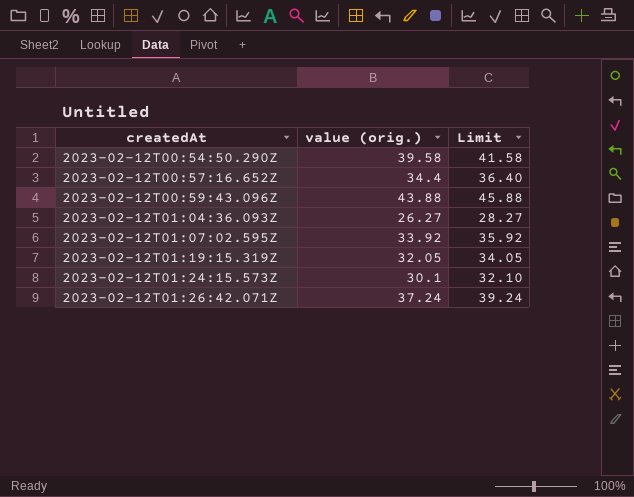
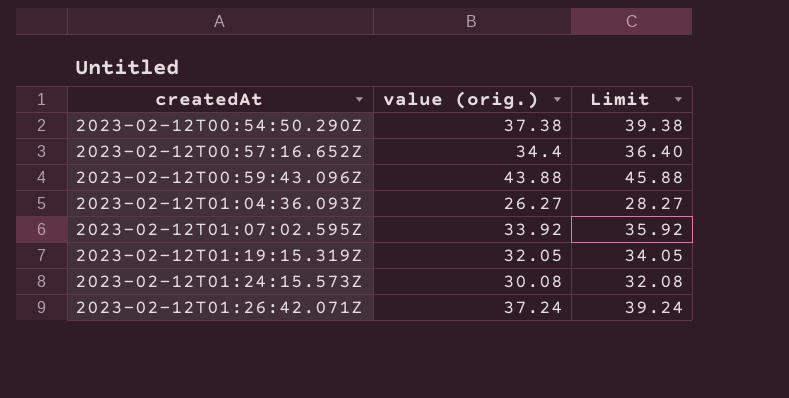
2023-02-12T00:54:50.290Z | value (orig.): 39.58 -> 37.38
2023-02-12T00:54:50.290Z | Limit: 41.58 -> 39.38
2023-02-12T01:24:15.573Z | value (orig.): 30.1 -> 30.08
2023-02-12T01:24:15.573Z | Limit: 32.10 -> 32.08

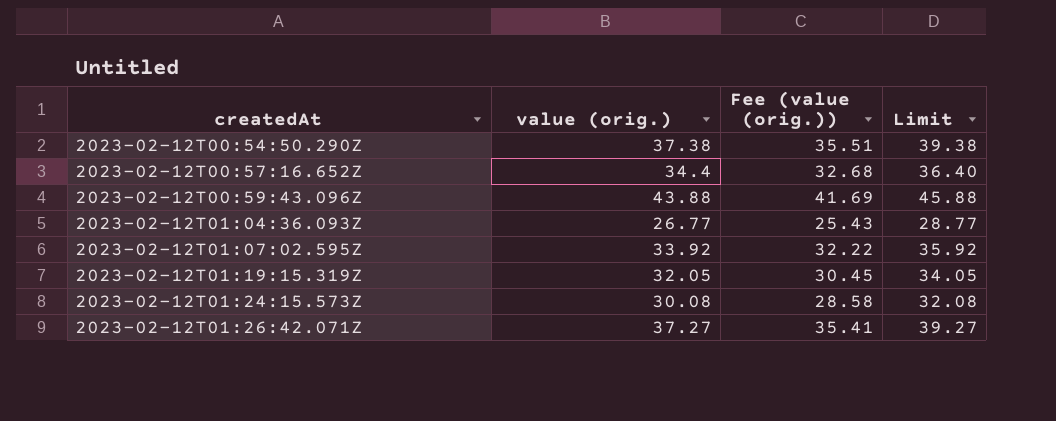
column Fee (value (orig.)) | formula: none -> [value (orig.)] * 0.95
2023-02-12T01:04:36.093Z | value (orig.): 26.27 -> 26.77
2023-02-12T01:04:36.093Z | Limit: 28.27 -> 28.77
2023-02-12T01:26:42.071Z | value (orig.): 37.24 -> 37.27
2023-02-12T01:26:42.071Z | Limit: 39.24 -> 39.27

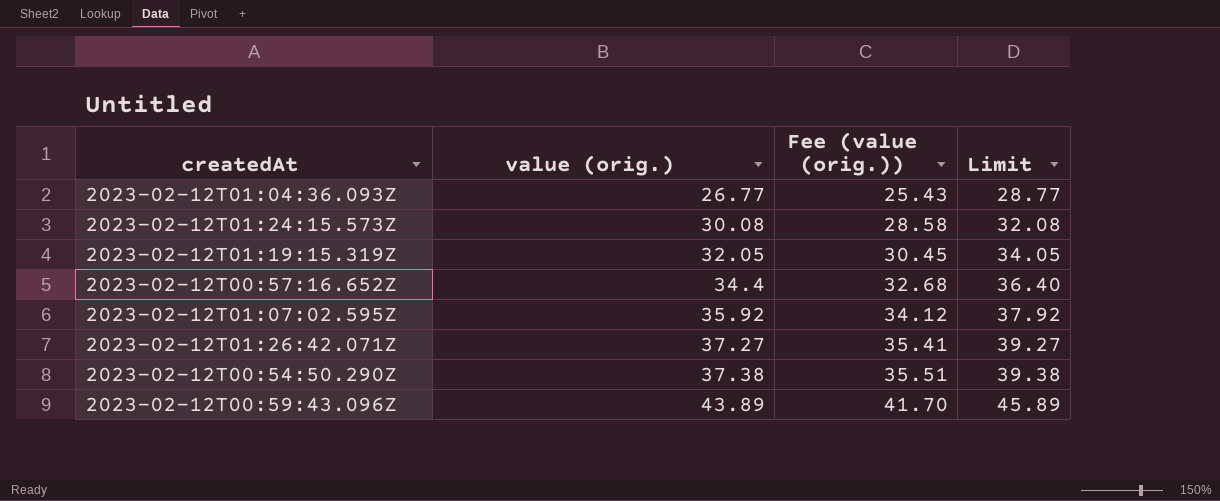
row order: createdAt ascending -> value (orig.) ascending
2023-02-12T01:07:02.595Z | value (orig.): 33.92 -> 35.92
2023-02-12T01:07:02.595Z | Fee (value (orig.)): 32.22 -> 34.12
2023-02-12T01:07:02.595Z | Limit: 35.92 -> 37.92
2023-02-12T00:59:43.096Z | value (orig.): 43.88 -> 43.89
2023-02-12T00:59:43.096Z | Fee (value (orig.)): 41.69 -> 41.70
2023-02-12T00:59:43.096Z | Limit: 45.88 -> 45.89

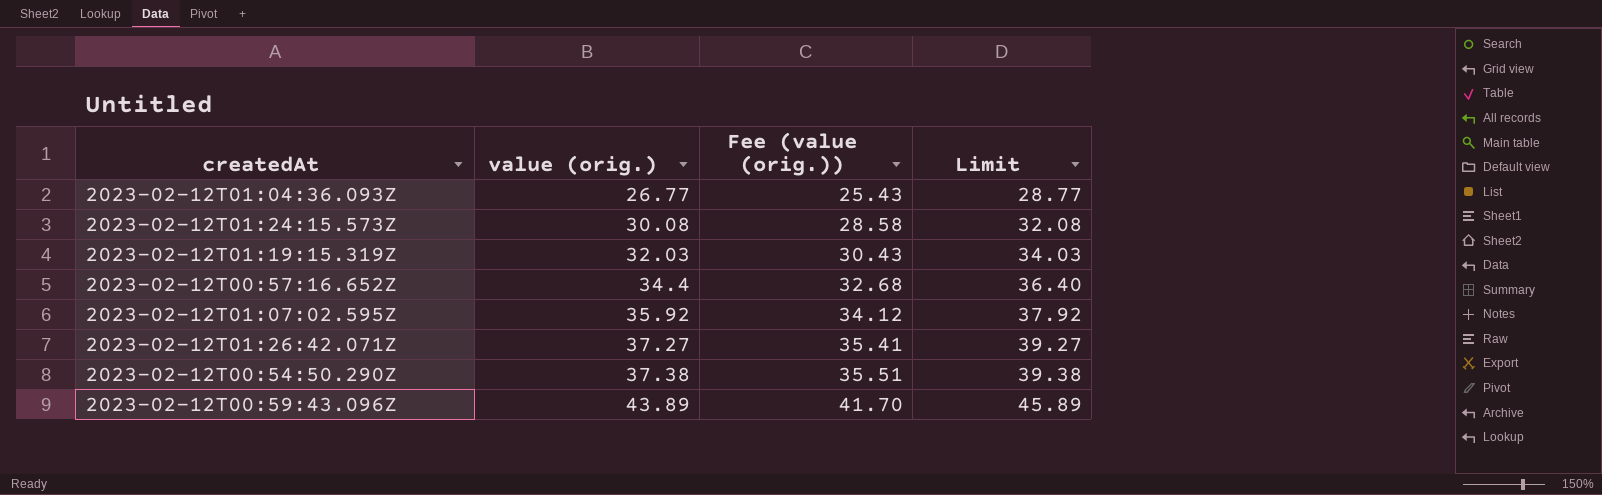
2023-02-12T01:19:15.319Z | value (orig.): 32.05 -> 32.03
2023-02-12T01:19:15.319Z | Fee (value (orig.)): 30.45 -> 30.43
2023-02-12T01:19:15.319Z | Limit: 34.05 -> 34.03

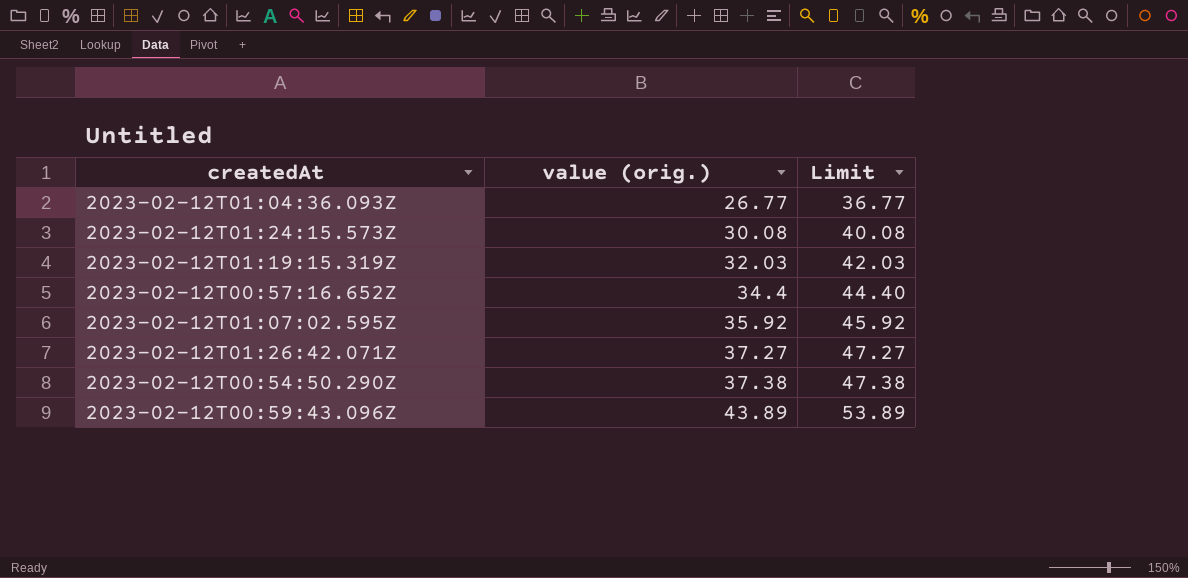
column Fee (value (orig.)) | formula: [value (orig.)] * 0.95 -> none
column Limit | formula: [value (orig.)] + 2 -> [value (orig.)] + 10

